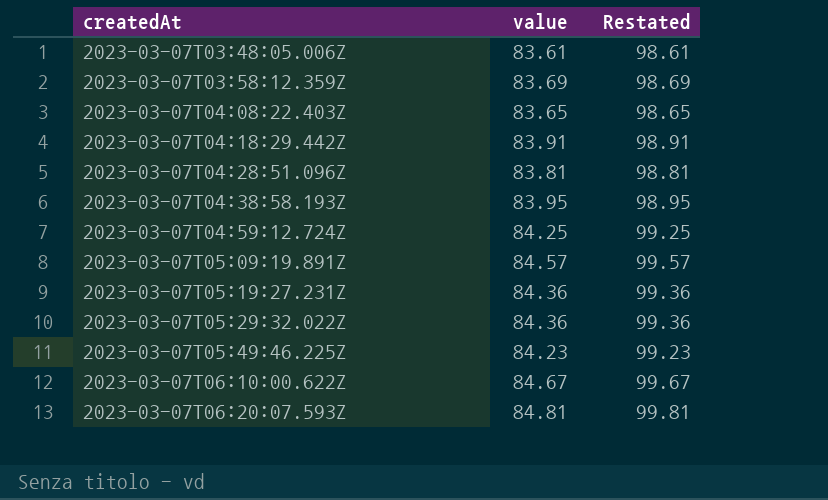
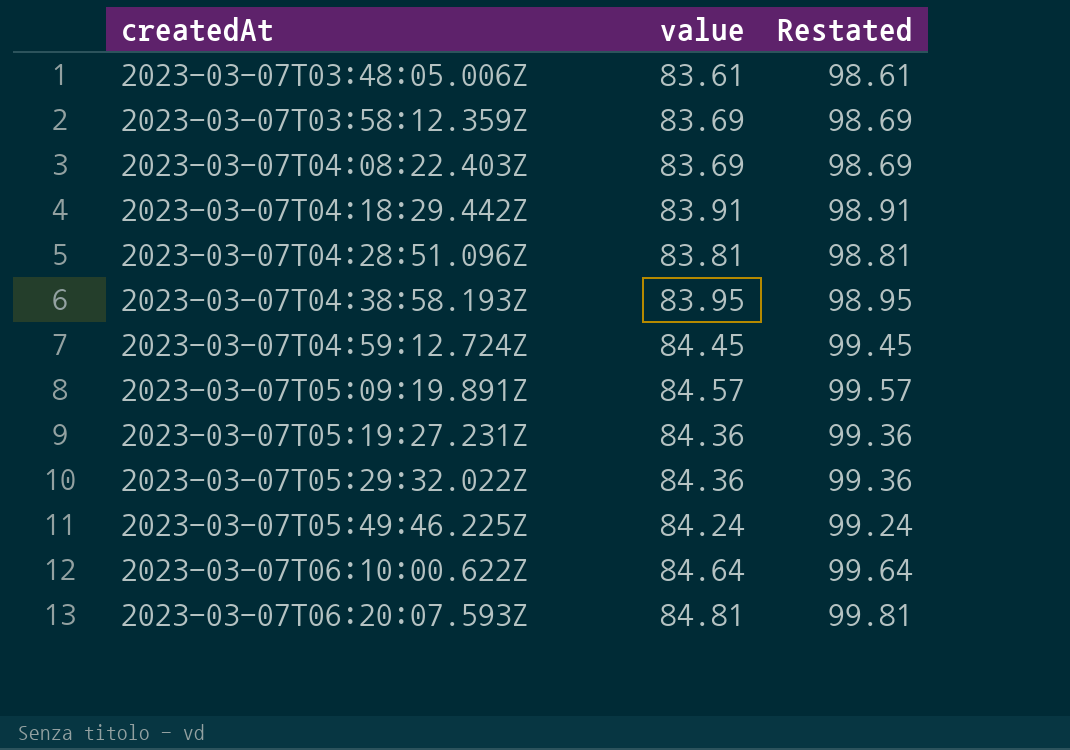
2023-03-07T04:08:22.403Z | value: 83.65 -> 83.69
2023-03-07T04:08:22.403Z | Restated: 98.65 -> 98.69
2023-03-07T04:59:12.724Z | value: 84.25 -> 84.45
2023-03-07T04:59:12.724Z | Restated: 99.25 -> 99.45
2023-03-07T05:49:46.225Z | value: 84.23 -> 84.24
2023-03-07T05:49:46.225Z | Restated: 99.23 -> 99.24
2023-03-07T06:10:00.622Z | value: 84.67 -> 84.64
2023-03-07T06:10:00.622Z | Restated: 99.67 -> 99.64

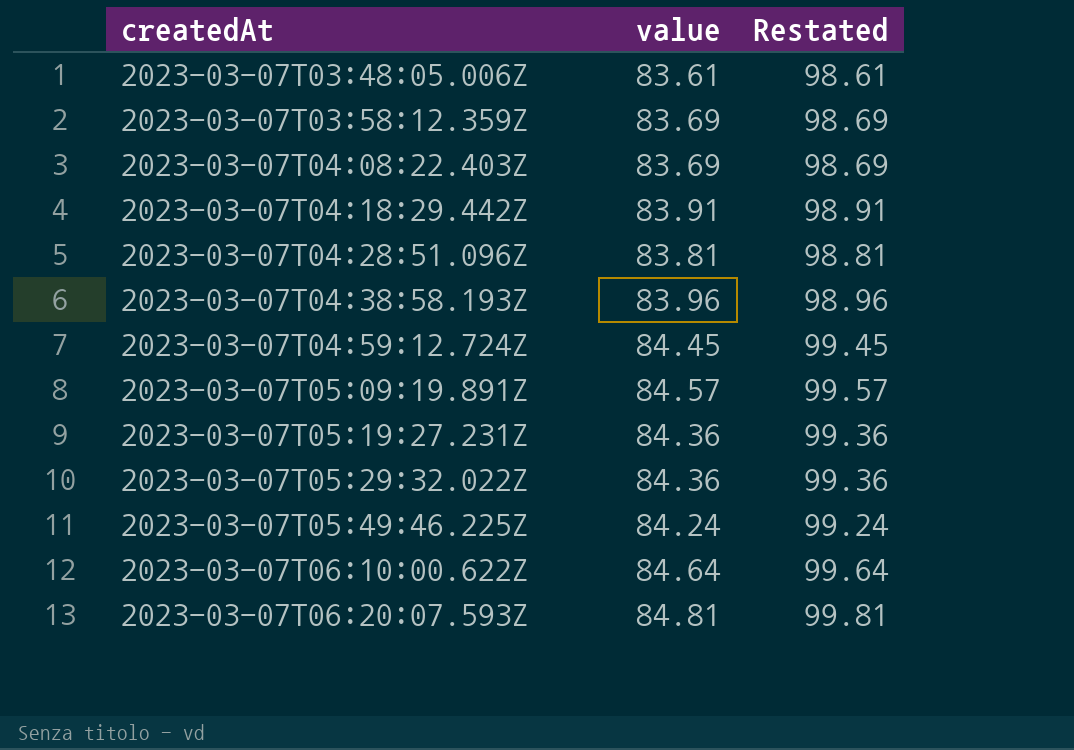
2023-03-07T04:38:58.193Z | value: 83.95 -> 83.96
2023-03-07T04:38:58.193Z | Restated: 98.95 -> 98.96

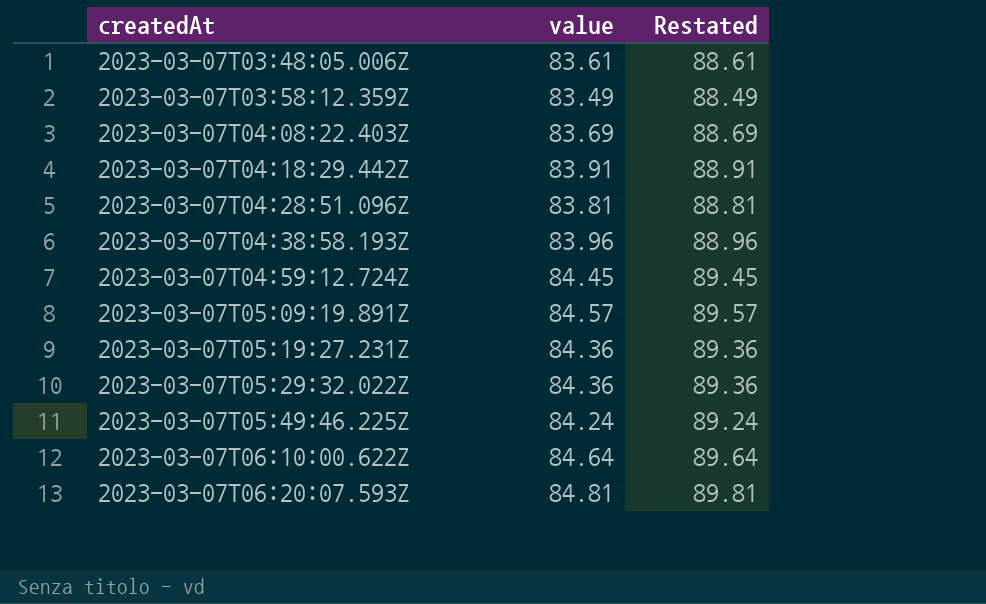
column Restated | formula: [value] + 15 -> [value] + 5
2023-03-07T03:58:12.359Z | value: 83.69 -> 83.49

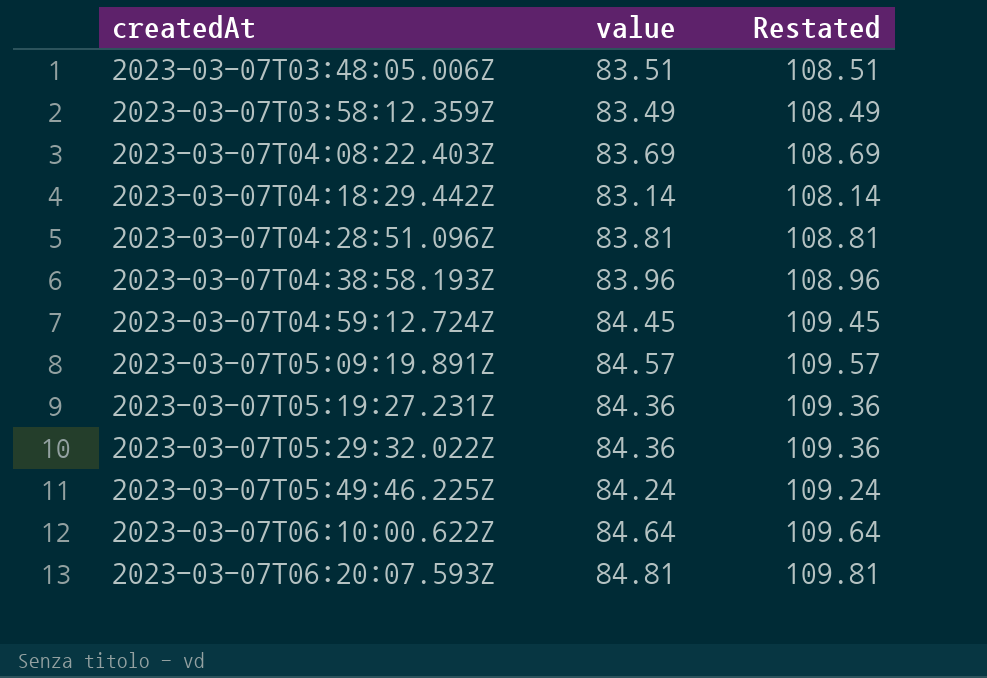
column Restated | formula: [value] + 5 -> [value] + 25
2023-03-07T03:48:05.006Z | value: 83.61 -> 83.51
2023-03-07T04:18:29.442Z | value: 83.91 -> 83.14

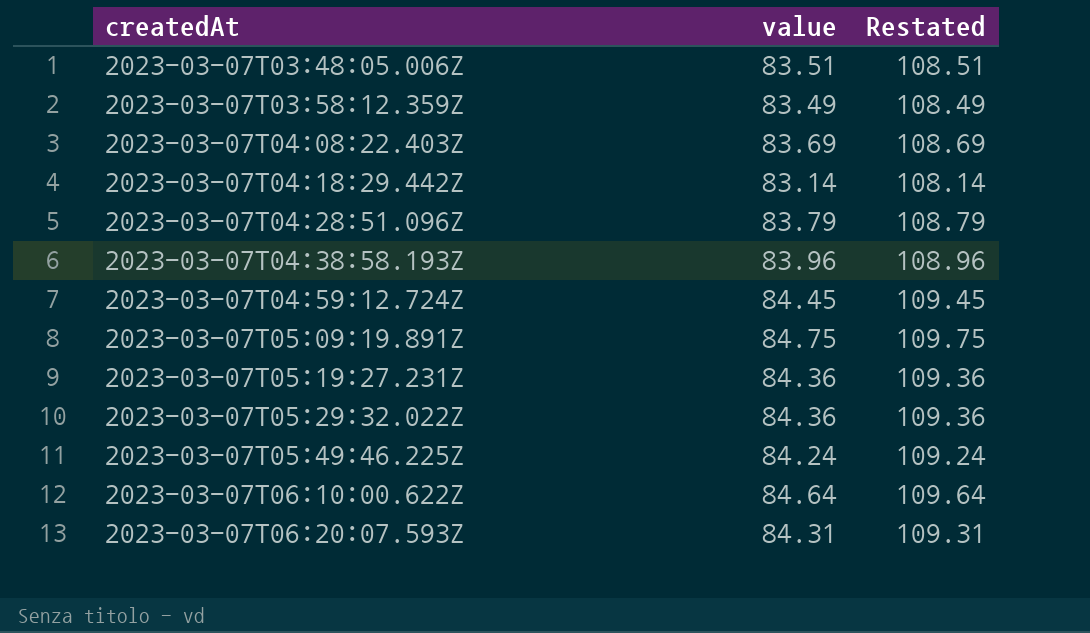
2023-03-07T04:28:51.096Z | value: 83.81 -> 83.79
2023-03-07T04:28:51.096Z | Restated: 108.81 -> 108.79
2023-03-07T05:09:19.891Z | value: 84.57 -> 84.75
2023-03-07T05:09:19.891Z | Restated: 109.57 -> 109.75
2023-03-07T06:20:07.593Z | value: 84.81 -> 84.31
2023-03-07T06:20:07.593Z | Restated: 109.81 -> 109.31

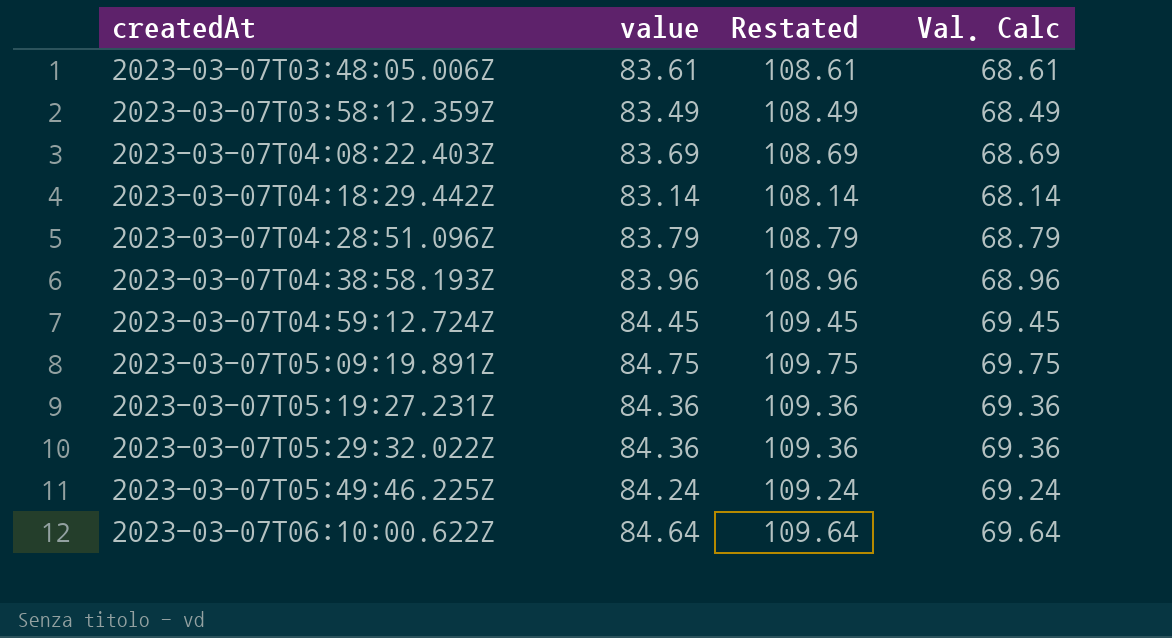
column Val. Calc | formula: none -> [value] - 15
row 2023-03-07T06:20:07.593Z: 84.31 | 109.31 -> none
2023-03-07T03:48:05.006Z | value: 83.51 -> 83.61
2023-03-07T03:48:05.006Z | Restated: 108.51 -> 108.61

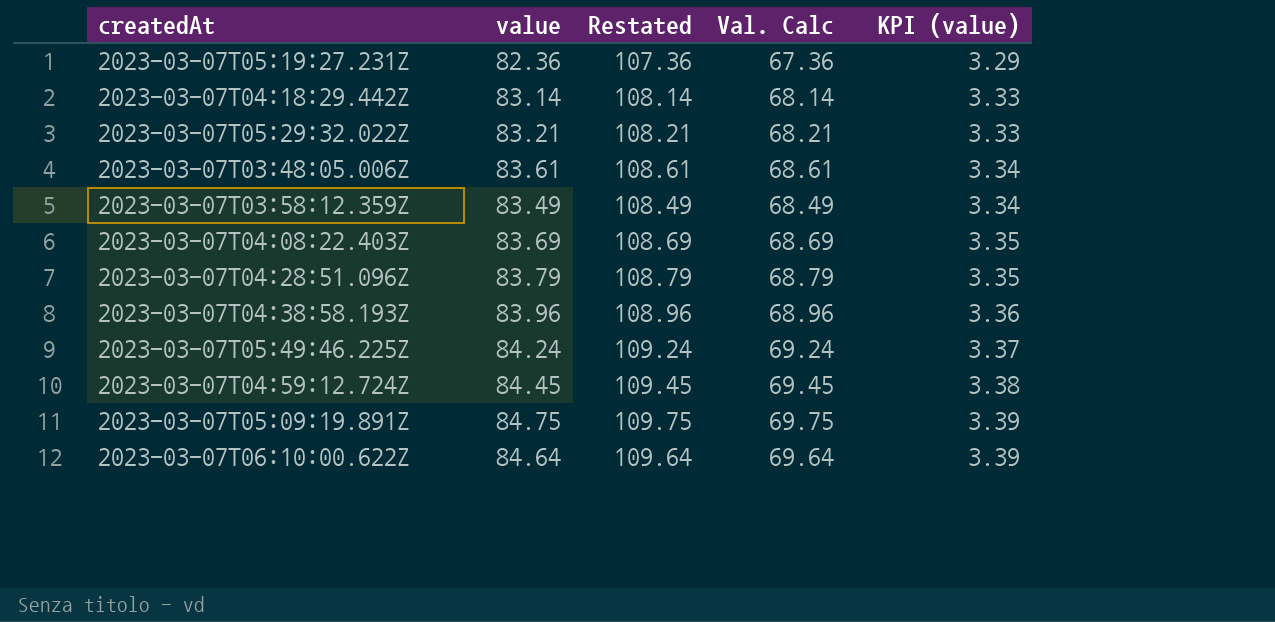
row order: createdAt ascending -> KPI (value) ascending
column KPI (value) | formula: none -> [value] * 0.04
2023-03-07T05:19:27.231Z | value: 84.36 -> 82.36
2023-03-07T05:19:27.231Z | Restated: 109.36 -> 107.36
2023-03-07T05:19:27.231Z | Val. Calc: 69.36 -> 67.36
2023-03-07T05:29:32.022Z | value: 84.36 -> 83.21
2023-03-07T05:29:32.022Z | Restated: 109.36 -> 108.21
2023-03-07T05:29:32.022Z | Val. Calc: 69.36 -> 68.21

